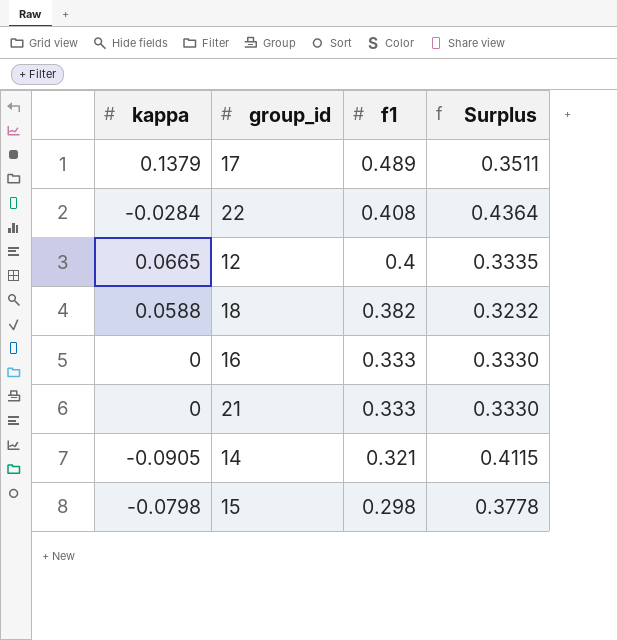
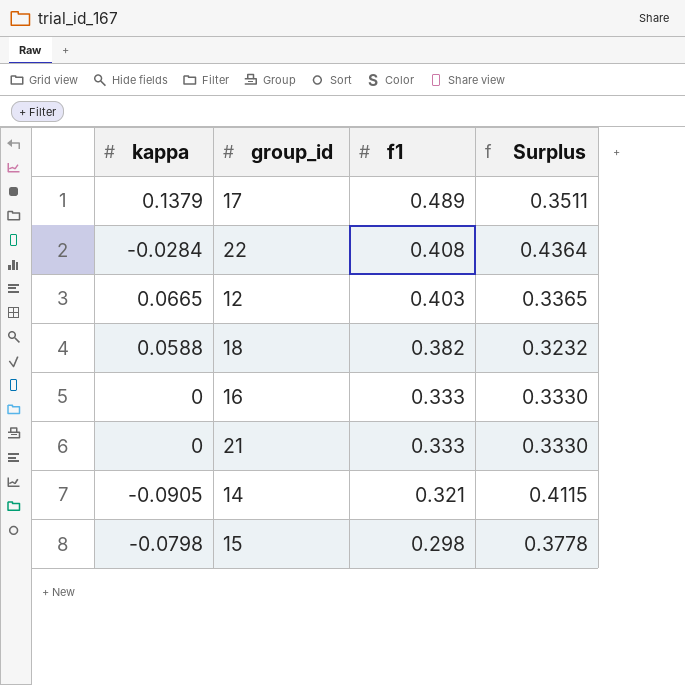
12 | f1: 0.4 -> 0.403
12 | Surplus: 0.3335 -> 0.3365

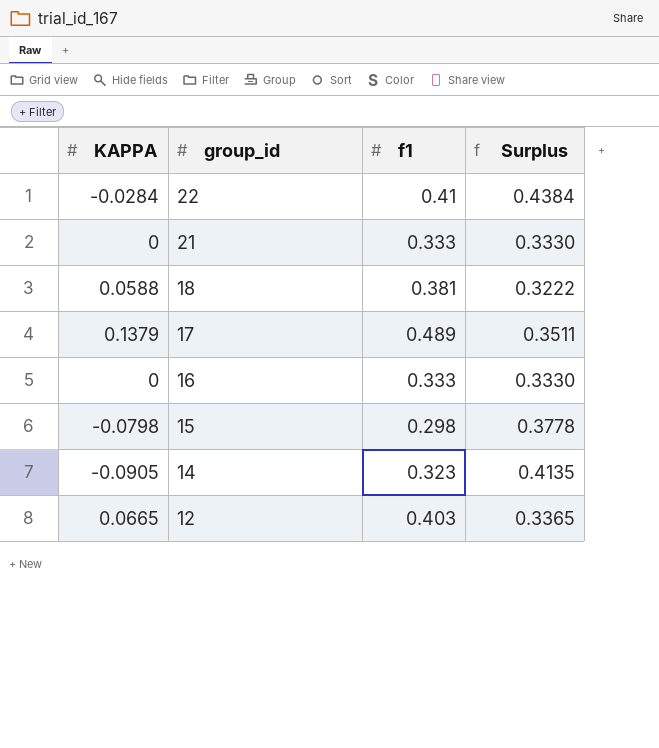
row order: f1 descending -> group_id descending
column name: kappa -> KAPPA
22 | f1: 0.408 -> 0.41
22 | Surplus: 0.4364 -> 0.4384
18 | f1: 0.382 -> 0.381
18 | Surplus: 0.3232 -> 0.3222
14 | f1: 0.321 -> 0.323
14 | Surplus: 0.4115 -> 0.4135

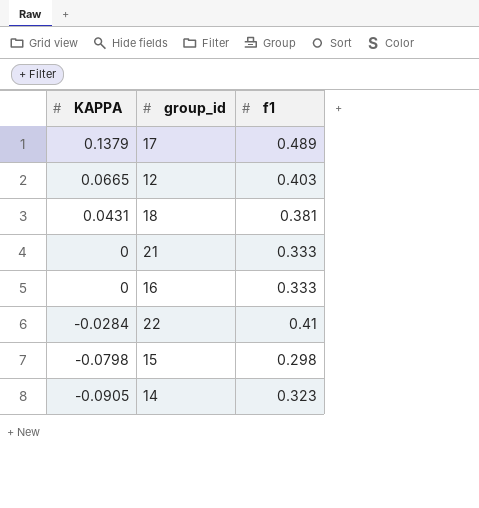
row order: group_id descending -> KAPPA descending
column Surplus | formula: [f1] - [KAPPA] -> none
18 | KAPPA: 0.0588 -> 0.0431

